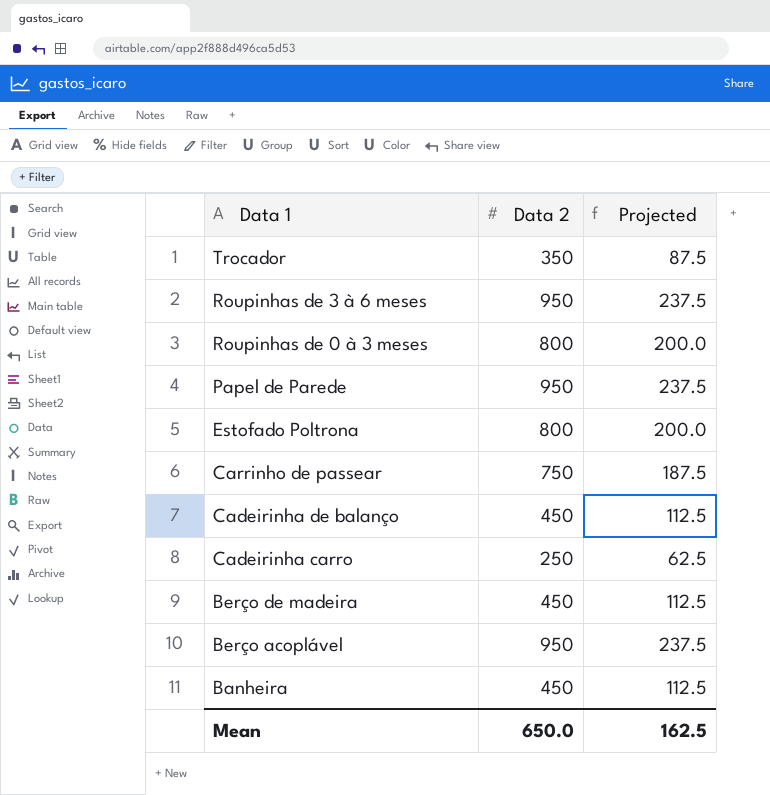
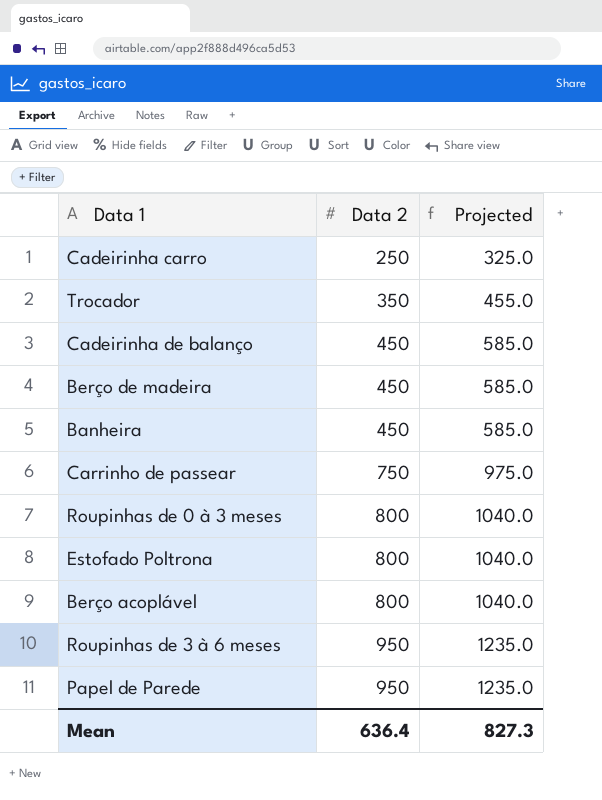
row order: Data 1 descending -> Data 2 ascending
column Projected | formula: [Data 2] * 0.25 -> [Data 2] * 1.3
Berço acoplável | Data 2: 950 -> 800
Mean | Data 2: 650.0 -> 636.4
Mean | Projected: 162.5 -> 827.3

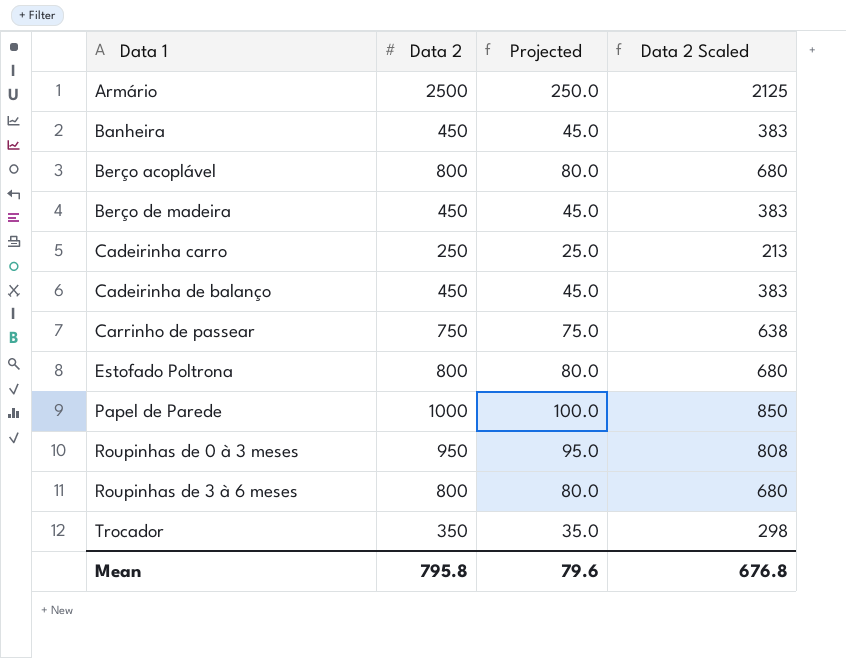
row order: Data 2 ascending -> Data 1 ascending
column Projected | formula: [Data 2] * 1.3 -> [Data 2] * 0.1
column Data 2 Scaled | formula: none -> [Data 2] * 0.85
row Armário: none -> 2500 | 250.0 | 2125
Papel de Parede | Data 2: 950 -> 1000
Roupinhas de 0 à 3 meses | Data 2: 800 -> 950
Roupinhas de 3 à 6 meses | Data 2: 950 -> 800
Mean | Data 2: 636.4 -> 795.8
Mean | Projected: 827.3 -> 79.6

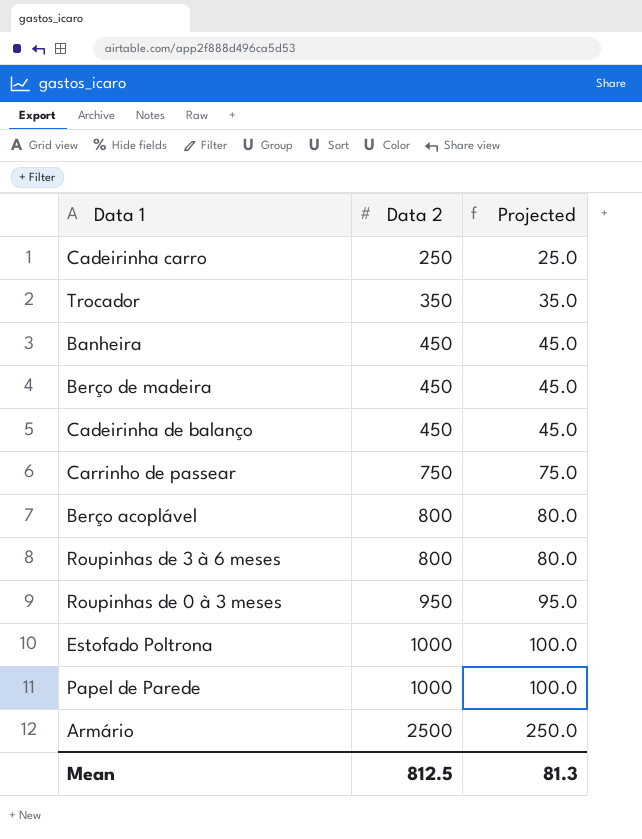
row order: Data 1 ascending -> Data 2 ascending
column Data 2 Scaled | formula: [Data 2] * 0.85 -> none
Estofado Poltrona | Data 2: 800 -> 1000
Estofado Poltrona | Projected: 80.0 -> 100.0
Mean | Data 2: 795.8 -> 812.5
Mean | Projected: 79.6 -> 81.3

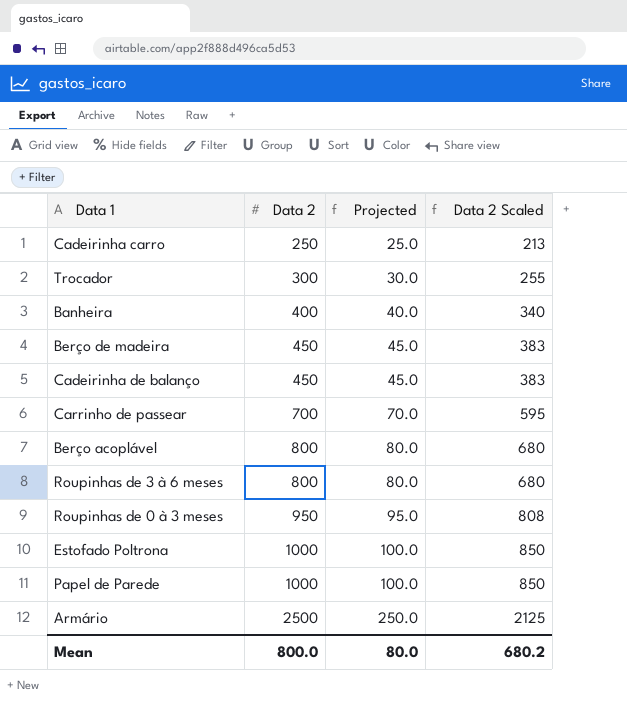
column Data 2 Scaled | formula: none -> [Data 2] * 0.85
Trocador | Data 2: 350 -> 300
Trocador | Projected: 35.0 -> 30.0
Banheira | Data 2: 450 -> 400
Banheira | Projected: 45.0 -> 40.0
Carrinho de passear | Data 2: 750 -> 700
Carrinho de passear | Projected: 75.0 -> 70.0
Mean | Data 2: 812.5 -> 800.0
Mean | Projected: 81.3 -> 80.0

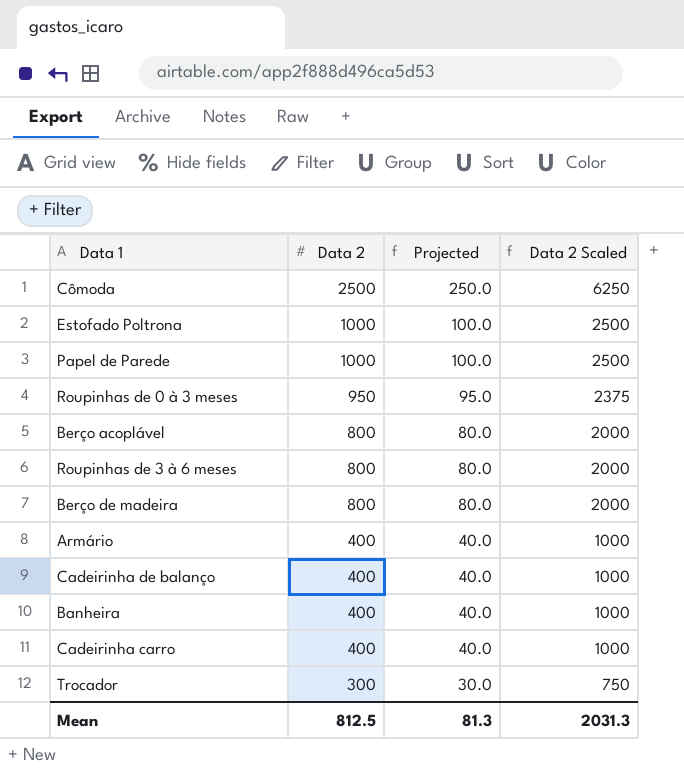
row order: Data 2 ascending -> Data 2 descending
column Data 2 Scaled | formula: [Data 2] * 0.85 -> [Data 2] * 2.5
row Carrinho de passear: 700 | 70.0 | 595 -> none
row Cômoda: none -> 2500 | 250.0 | 6250
Berço de madeira | Data 2: 450 -> 800
Berço de madeira | Projected: 45.0 -> 80.0
Armário | Data 2: 2500 -> 400
Armário | Projected: 250.0 -> 40.0
Cadeirinha de balanço | Data 2: 450 -> 400
Cadeirinha de balanço | Projected: 45.0 -> 40.0
Cadeirinha carro | Data 2: 250 -> 400
Cadeirinha carro | Projected: 25.0 -> 40.0
Mean | Data 2: 800.0 -> 812.5
Mean | Projected: 80.0 -> 81.3
Mean | Data 2 Scaled: 680.2 -> 2031.3

